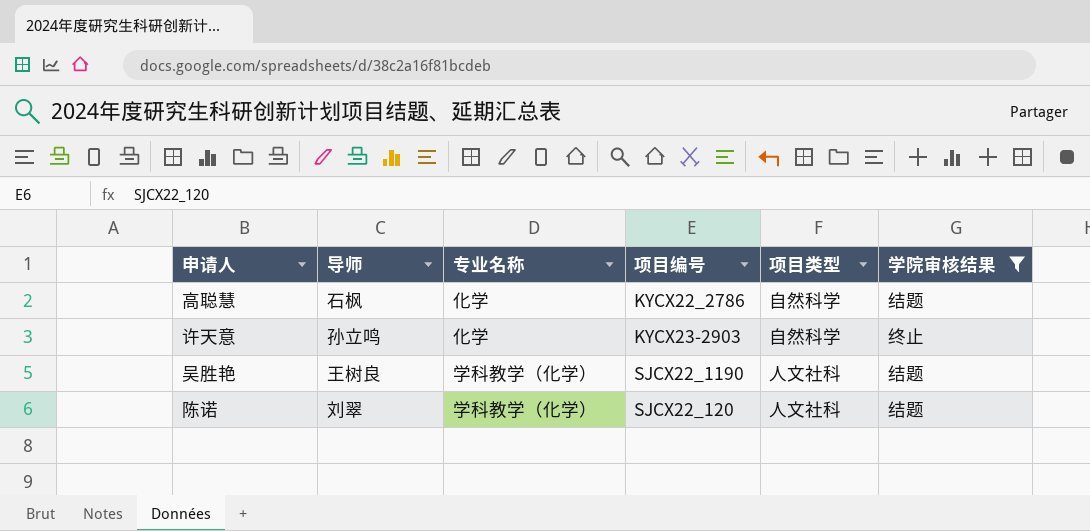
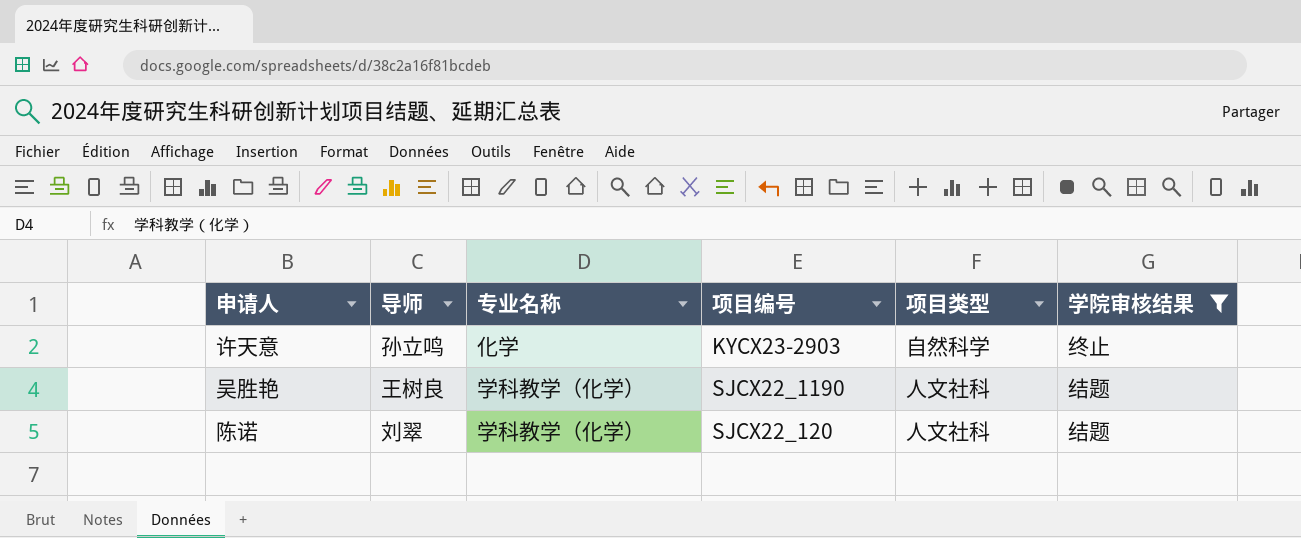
row 高聪慧: 石枫 | 化学 | KYCX22_2786 | 自然科学 | 结题 -> none

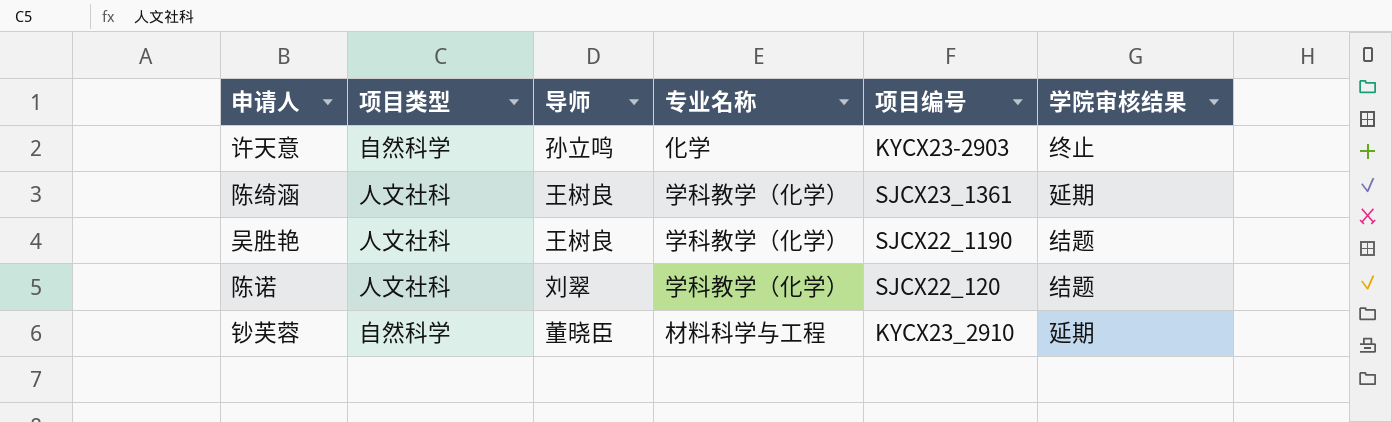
filter: 学院审核结果 != 延期 -> none
column 项目类型 | position: 5 -> 2

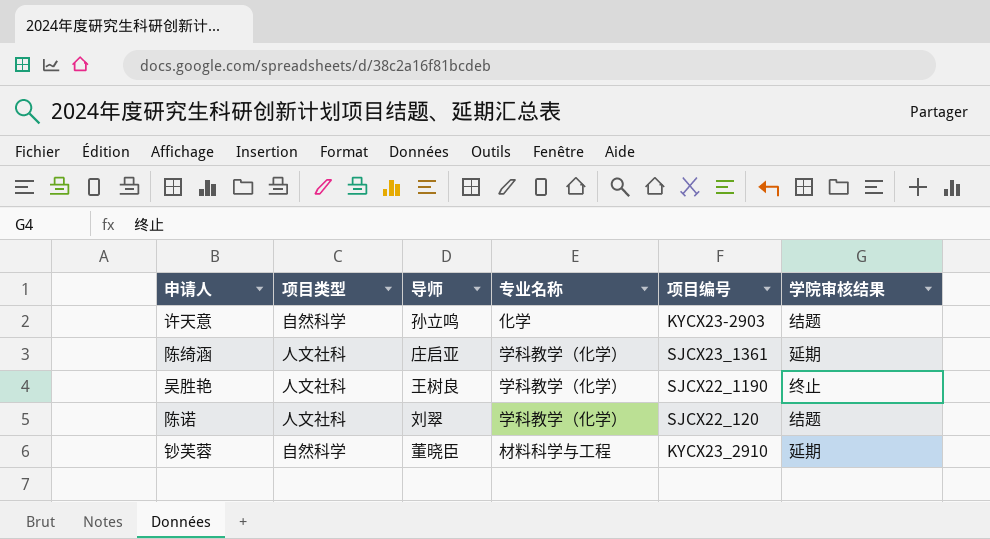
许天意 | 学院审核结果: 终止 -> 结题
陈绮涵 | 导师: 王树良 -> 庄启亚
吴胜艳 | 学院审核结果: 结题 -> 终止

